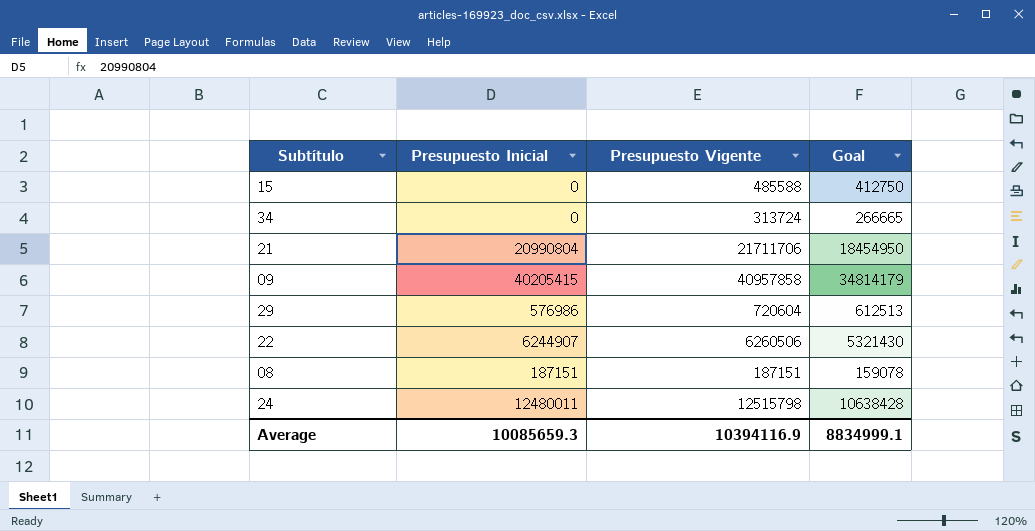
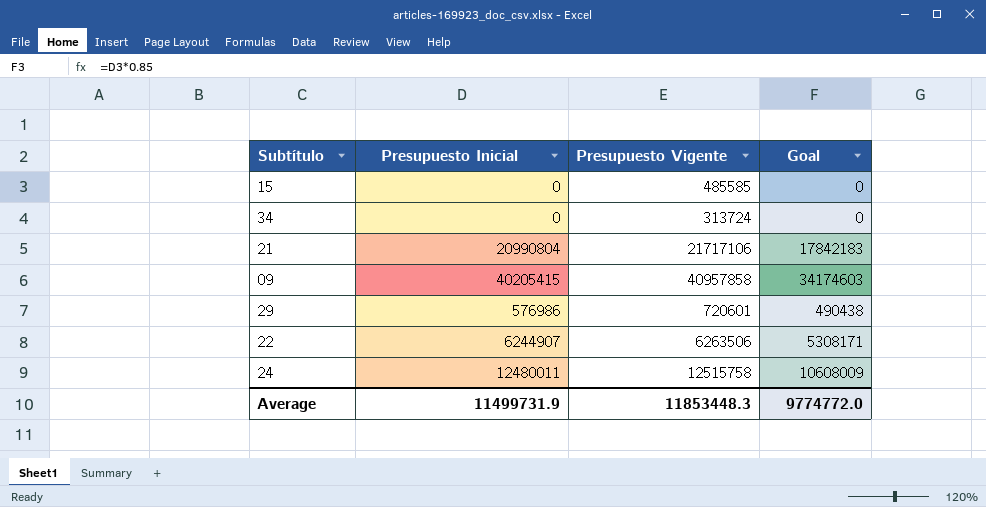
column Goal | formula: [Presupuesto Vigente] * 0.85 -> [Presupuesto Inicial] * 0.85
row 08: 187151 | 187151 | 159078 -> none
15 | Presupuesto Vigente: 485588 -> 485585
21 | Presupuesto Vigente: 21711706 -> 21717106
29 | Presupuesto Vigente: 720604 -> 720601
22 | Presupuesto Vigente: 6260506 -> 6263506
24 | Presupuesto Vigente: 12515798 -> 12515758
Average | Presupuesto Inicial: 10085659.3 -> 11499731.9
Average | Presupuesto Vigente: 10394116.9 -> 11853448.3
Average | Goal: 8834999.1 -> 9774772.0

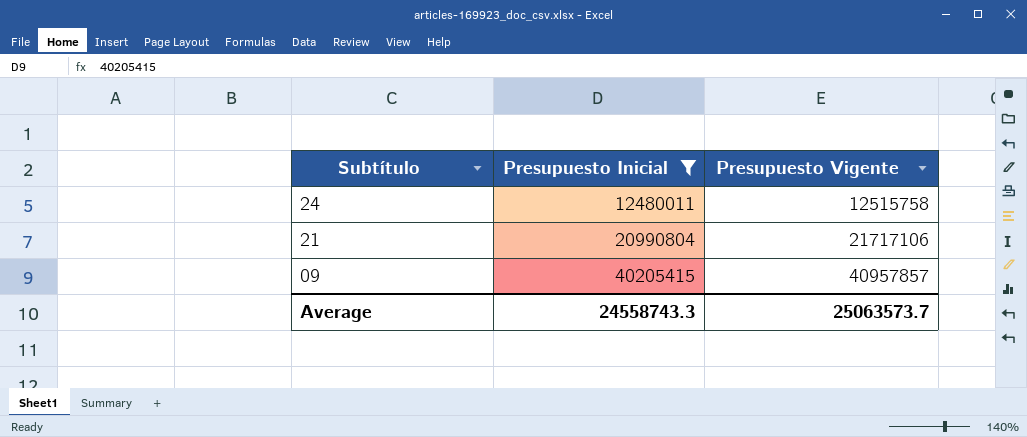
filter: none -> Presupuesto Inicial >= 12480011
row order: none -> Subtítulo descending
column Goal | formula: [Presupuesto Inicial] * 0.85 -> none
09 | Presupuesto Vigente: 40957858 -> 40957857
Average | Presupuesto Inicial: 11499731.9 -> 24558743.3
Average | Presupuesto Vigente: 11853448.3 -> 25063573.7

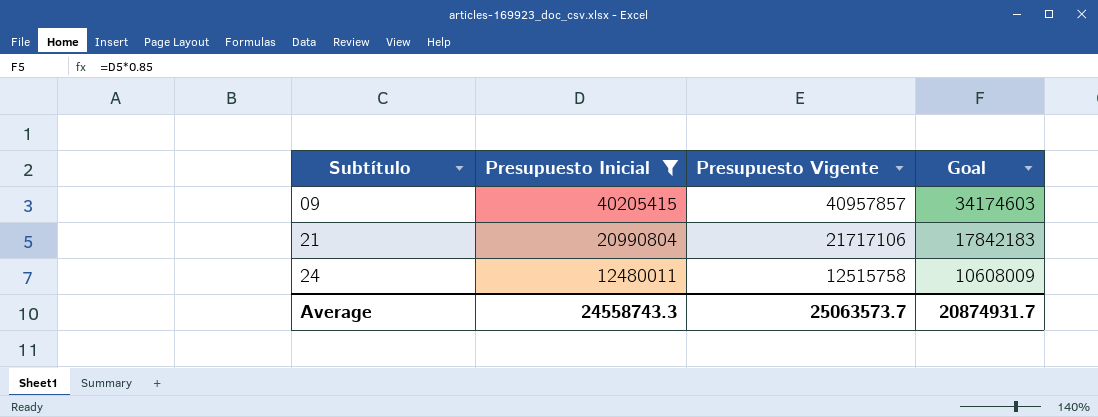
row order: Subtítulo descending -> Subtítulo ascending
column Goal | formula: none -> [Presupuesto Inicial] * 0.85

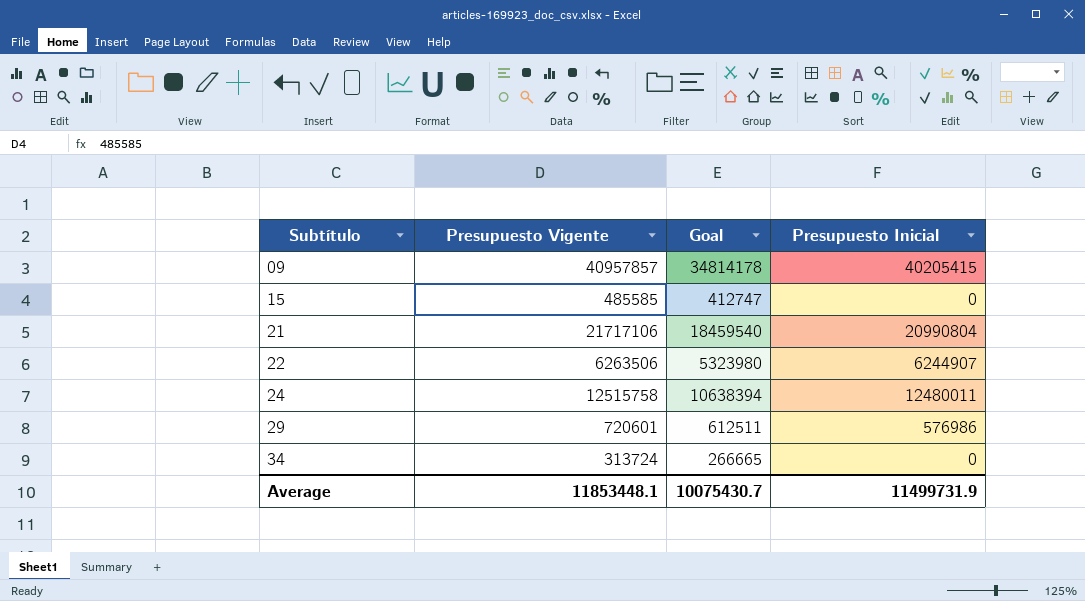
filter: Presupuesto Inicial >= 12480011 -> none
column Goal | formula: [Presupuesto Inicial] * 0.85 -> [Presupuesto Vigente] * 0.85
column Presupuesto Inicial | position: 2 -> 4
Average | Presupuesto Vigente: 25063573.7 -> 11853448.1
Average | Goal: 20874931.7 -> 10075430.7
Average | Presupuesto Inicial: 24558743.3 -> 11499731.9

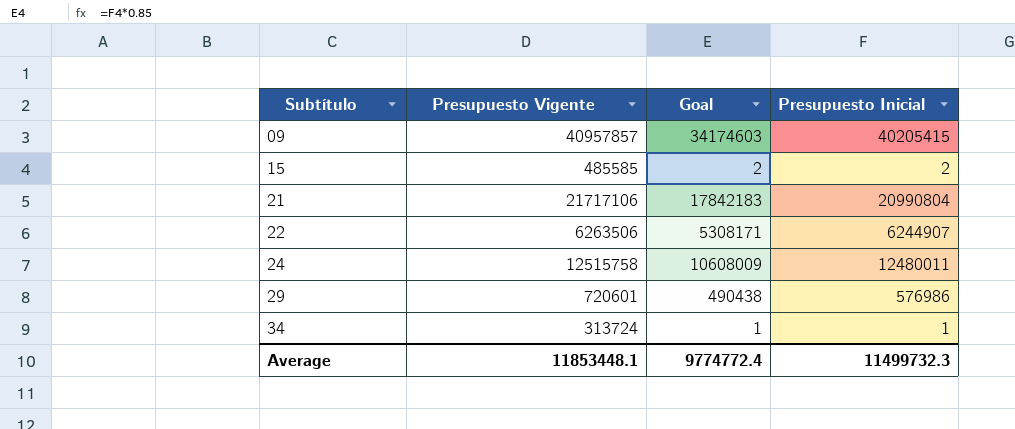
column Goal | formula: [Presupuesto Vigente] * 0.85 -> [Presupuesto Inicial] * 0.85
15 | Presupuesto Inicial: 0 -> 2
34 | Presupuesto Inicial: 0 -> 1
Average | Goal: 10075430.7 -> 9774772.4
Average | Presupuesto Inicial: 11499731.9 -> 11499732.3

